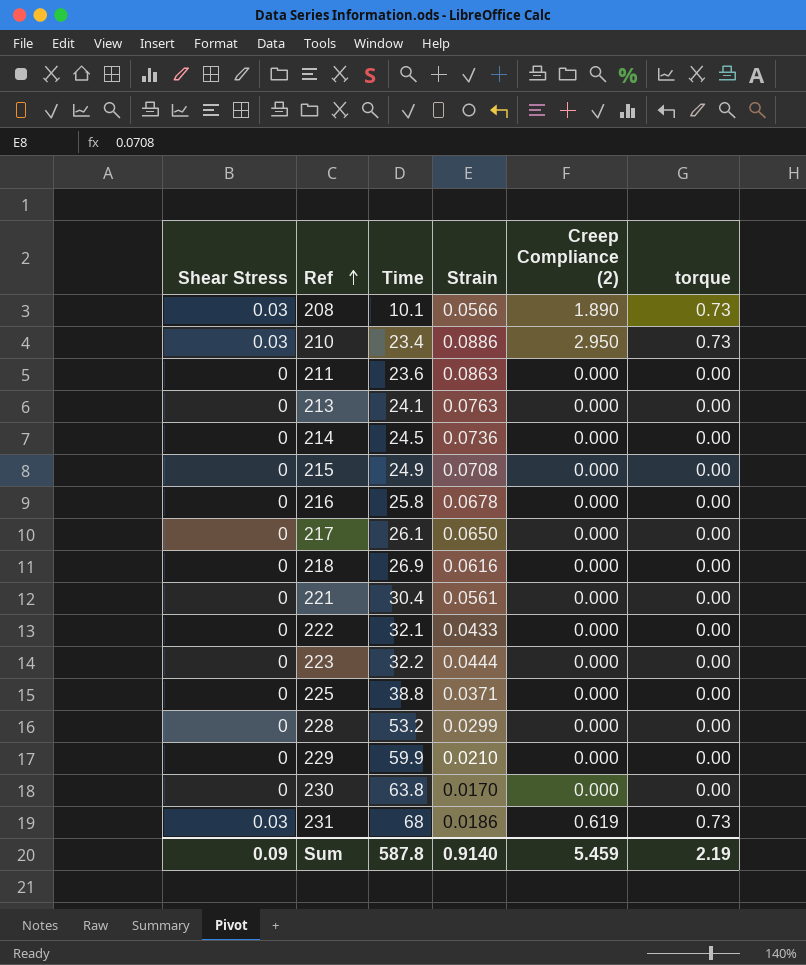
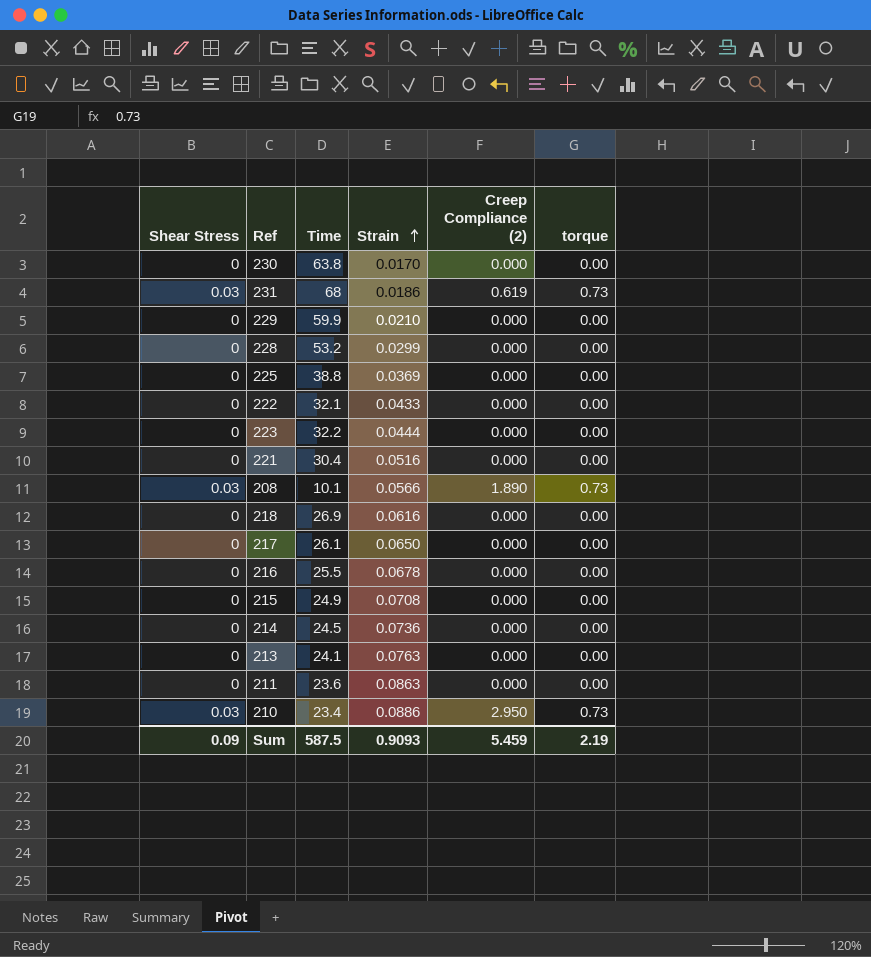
row order: Ref ascending -> Strain ascending
225 | Strain: 0.0371 -> 0.0369
221 | Strain: 0.0561 -> 0.0516
216 | Time: 25.8 -> 25.5
Sum | Time: 587.8 -> 587.5
Sum | Strain: 0.9140 -> 0.9093

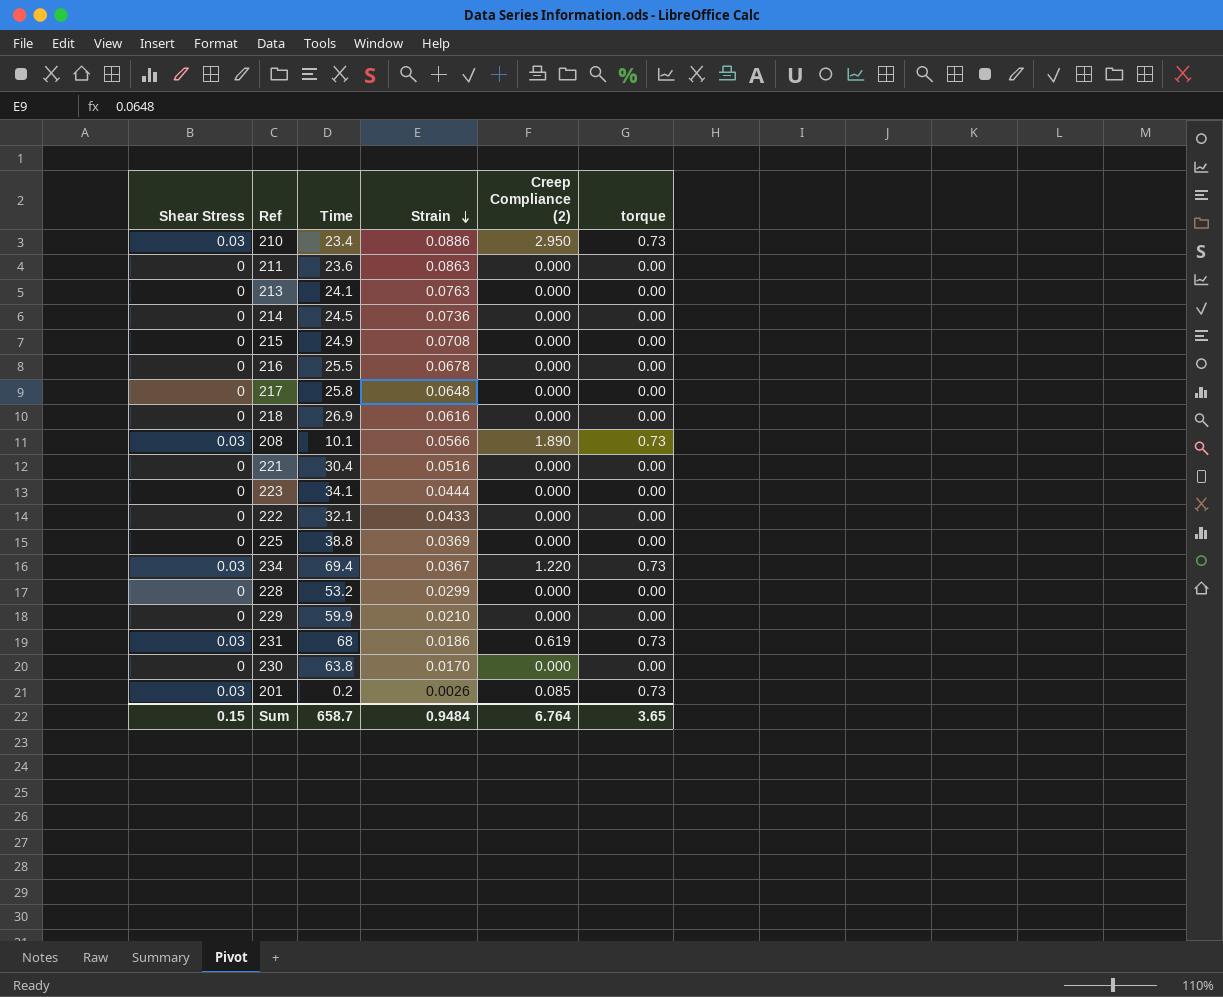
row order: Strain ascending -> Strain descending
217 | Time: 26.1 -> 25.8
217 | Strain: 0.0650 -> 0.0648
223 | Time: 32.2 -> 34.1
row 234: none -> 0.03 | 69.4 | 0.0367 | 1.220 | 0.73
row 201: none -> 0.03 | 0.2 | 0.0026 | 0.085 | 0.73
Sum | Shear Stress: 0.09 -> 0.15
Sum | Time: 587.5 -> 658.7
Sum | Strain: 0.9093 -> 0.9484
Sum | Creep Compliance (2): 5.459 -> 6.764
Sum | torque: 2.19 -> 3.65

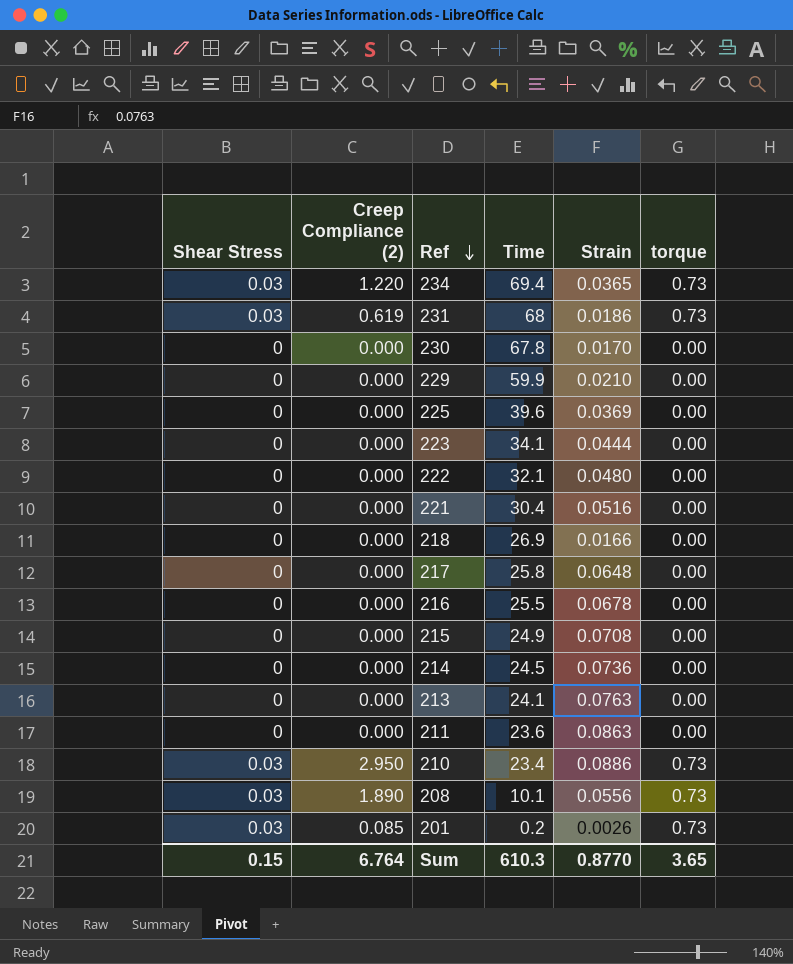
row order: Strain descending -> Ref descending
column Creep Compliance (2) | position: 5 -> 2
row 228: 0 | 53.2 | 0.0299 | 0.000 | 0.00 -> none
234 | Strain: 0.0367 -> 0.0365
230 | Time: 63.8 -> 67.8
225 | Time: 38.8 -> 39.6
222 | Strain: 0.0433 -> 0.0480
218 | Strain: 0.0616 -> 0.0166
208 | Strain: 0.0566 -> 0.0556
Sum | Time: 658.7 -> 610.3
Sum | Strain: 0.9484 -> 0.8770

